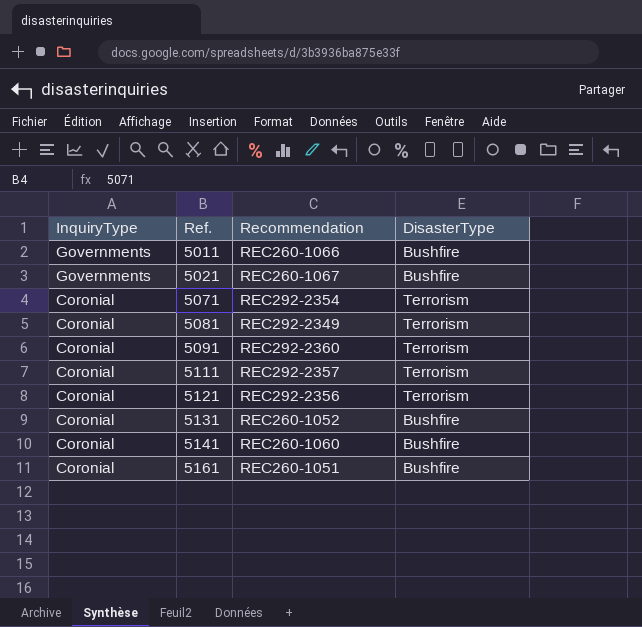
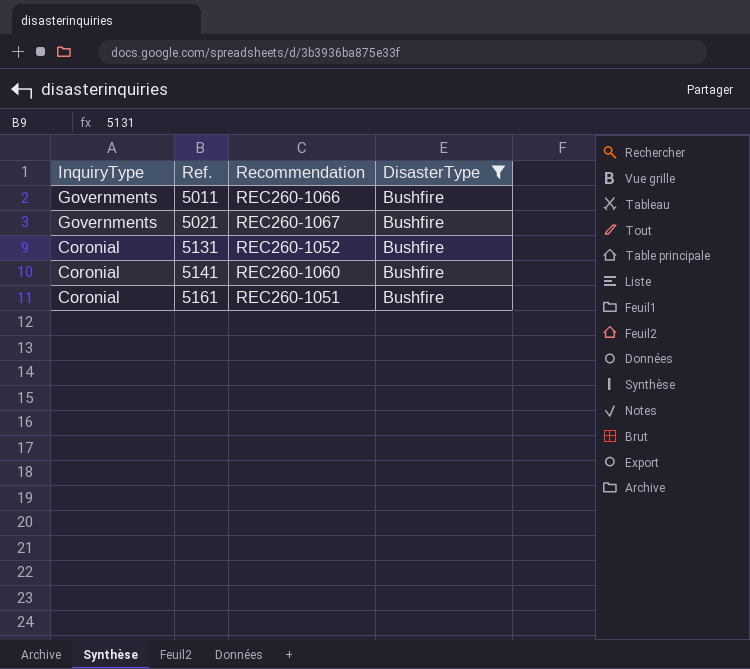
filter: none -> DisasterType = Bushfire

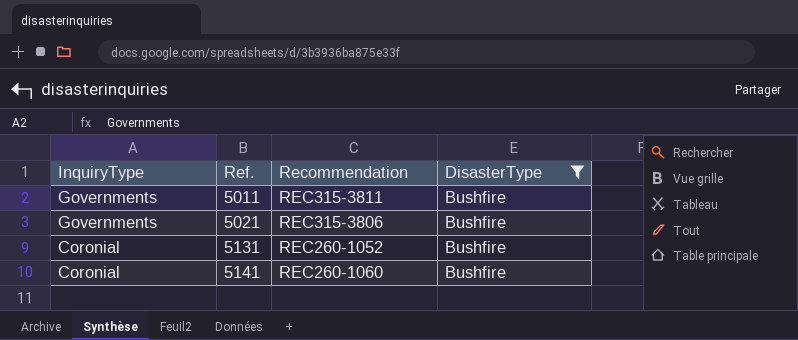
row 5161: Coronial | REC260-1051 | Bushfire -> none
5011 | Recommendation: REC260-1066 -> REC315-3811
5021 | Recommendation: REC260-1067 -> REC315-3806

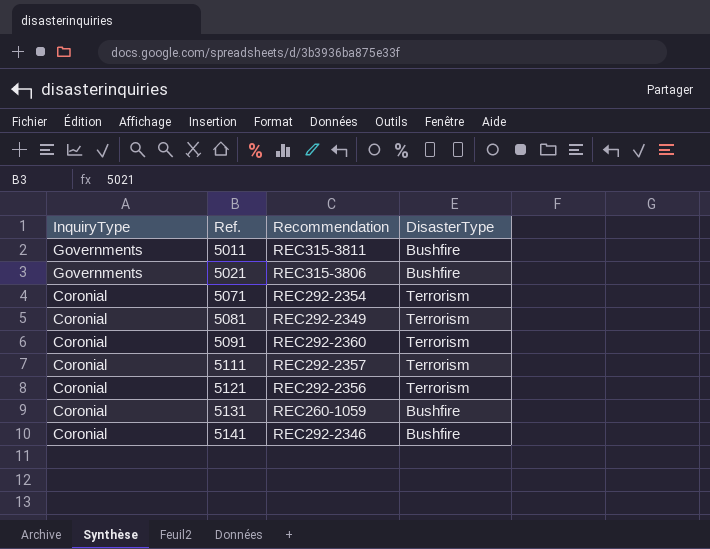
filter: DisasterType = Bushfire -> none
5131 | Recommendation: REC260-1052 -> REC260-1059
5141 | Recommendation: REC260-1060 -> REC292-2346

